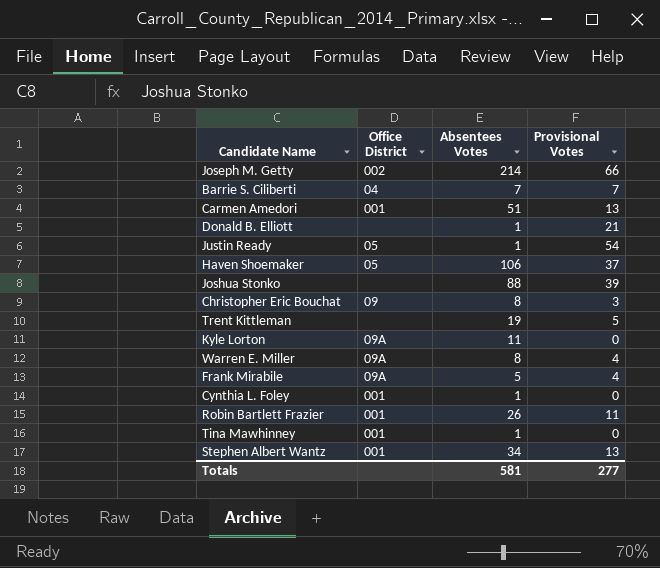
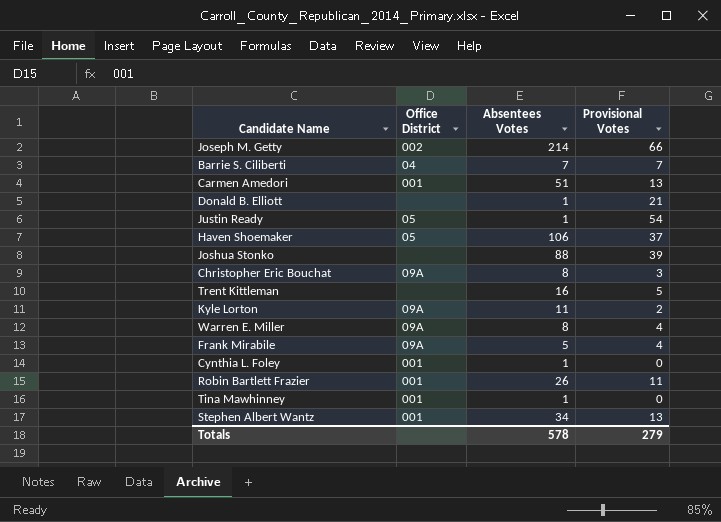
Christopher Eric Bouchat | Office District: 09 -> 09A
Trent Kittleman | Absentees Votes: 19 -> 16
Kyle Lorton | Provisional Votes: 0 -> 2
Totals | Absentees Votes: 581 -> 578
Totals | Provisional Votes: 277 -> 279

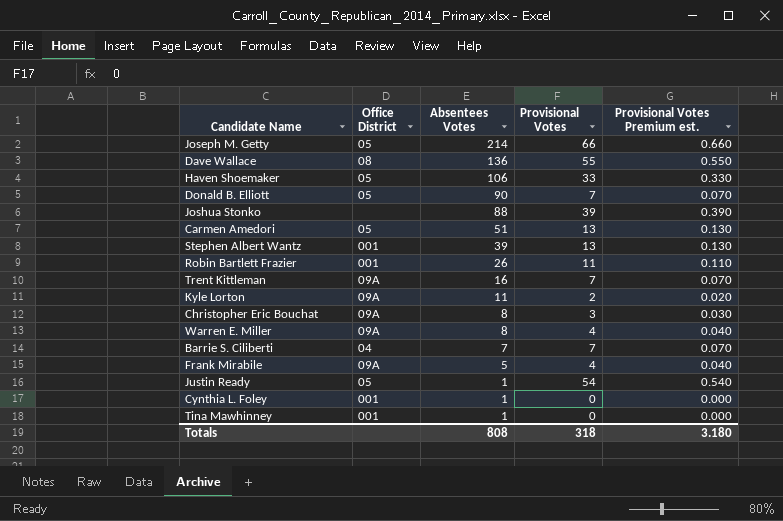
row order: none -> Absentees Votes descending
column Provisional Votes Premium est. | formula: none -> [Provisional Votes] * 0.01
Joseph M. Getty | Office District: 002 -> 05
row Dave Wallace: none -> 08 | 136 | 55 | 0.550
Haven Shoemaker | Provisional Votes: 37 -> 33
Donald B. Elliott | Office District: none -> 05
Donald B. Elliott | Absentees Votes: 1 -> 90
Donald B. Elliott | Provisional Votes: 21 -> 7
Carmen Amedori | Office District: 001 -> 05
Stephen Albert Wantz | Absentees Votes: 34 -> 39
Trent Kittleman | Office District: none -> 09A
Trent Kittleman | Provisional Votes: 5 -> 7
Totals | Absentees Votes: 578 -> 808
Totals | Provisional Votes: 279 -> 318

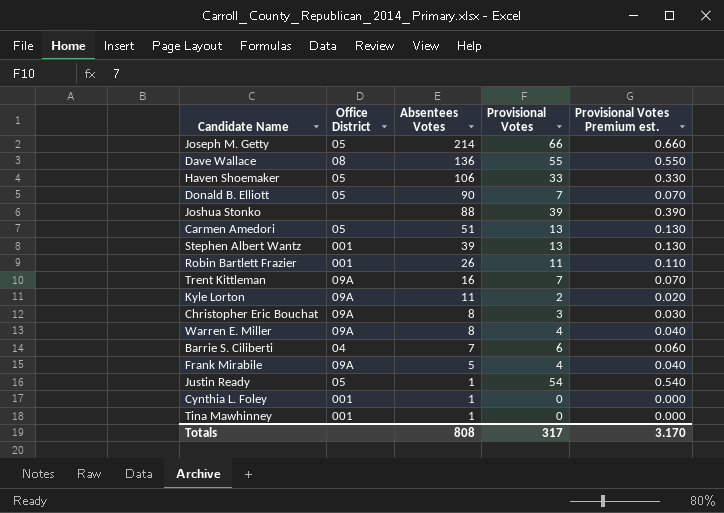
Barrie S. Ciliberti | Provisional Votes: 7 -> 6
Barrie S. Ciliberti | Provisional Votes Premium est.: 0.070 -> 0.060
Totals | Provisional Votes: 318 -> 317
Totals | Provisional Votes Premium est.: 3.180 -> 3.170

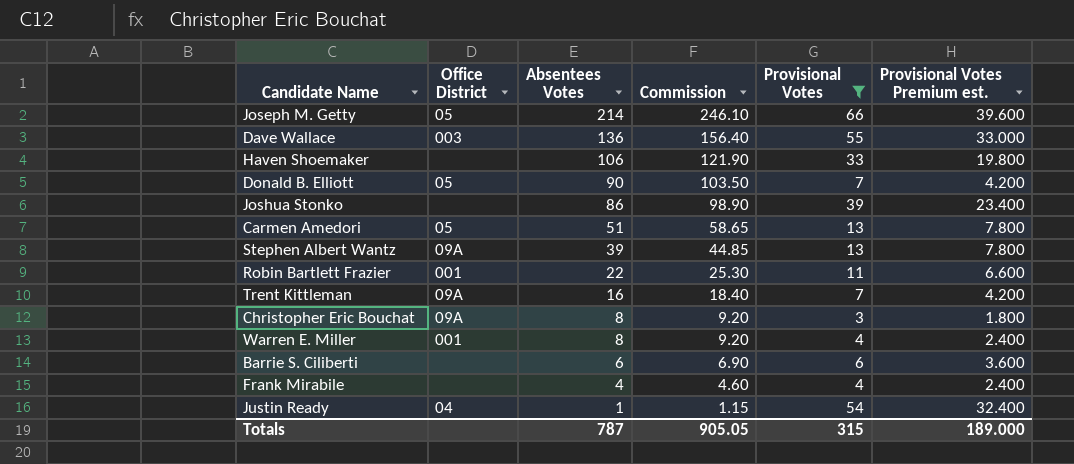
filter: none -> Provisional Votes >= 3
column Commission | formula: none -> [Absentees Votes] * 1.15
column Provisional Votes Premium est. | formula: [Provisional Votes] * 0.01 -> [Provisional Votes] * 0.6
Dave Wallace | Office District: 08 -> 003
Haven Shoemaker | Office District: 05 -> none
Joshua Stonko | Absentees Votes: 88 -> 86
Stephen Albert Wantz | Office District: 001 -> 09A
Robin Bartlett Frazier | Absentees Votes: 26 -> 22
Warren E. Miller | Office District: 09A -> 001
Barrie S. Ciliberti | Office District: 04 -> none
Barrie S. Ciliberti | Absentees Votes: 7 -> 6
Frank Mirabile | Office District: 09A -> none
Frank Mirabile | Absentees Votes: 5 -> 4
Justin Ready | Office District: 05 -> 04
Totals | Absentees Votes: 808 -> 787
Totals | Provisional Votes: 317 -> 315
Totals | Provisional Votes Premium est.: 3.170 -> 189.000

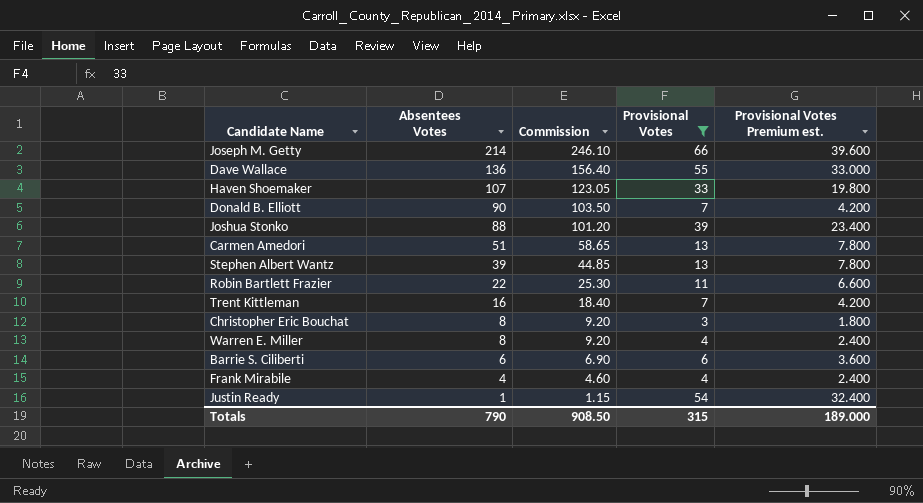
column Office District | position: 2 -> none
Haven Shoemaker | Absentees Votes: 106 -> 107
Haven Shoemaker | Commission: 121.90 -> 123.05
Joshua Stonko | Absentees Votes: 86 -> 88
Joshua Stonko | Commission: 98.90 -> 101.20
Totals | Absentees Votes: 787 -> 790
Totals | Commission: 905.05 -> 908.50

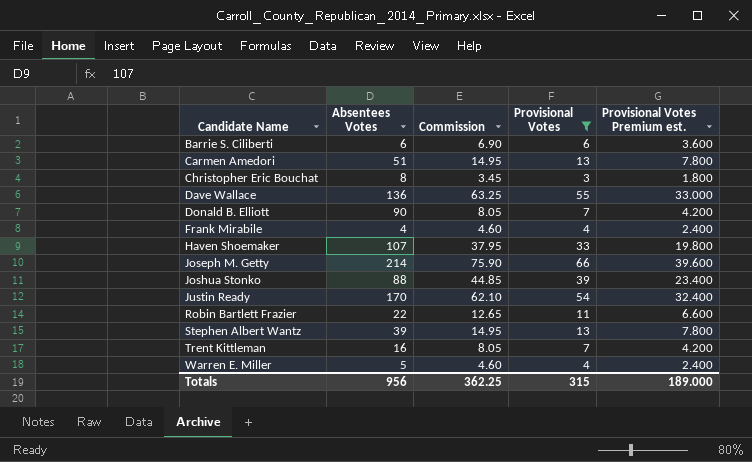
row order: Absentees Votes descending -> Candidate Name ascending
column Commission | formula: [Absentees Votes] * 1.15 -> [Provisional Votes] * 1.15
Justin Ready | Absentees Votes: 1 -> 170
Warren E. Miller | Absentees Votes: 8 -> 5
Totals | Absentees Votes: 790 -> 956
Totals | Commission: 908.50 -> 362.25

